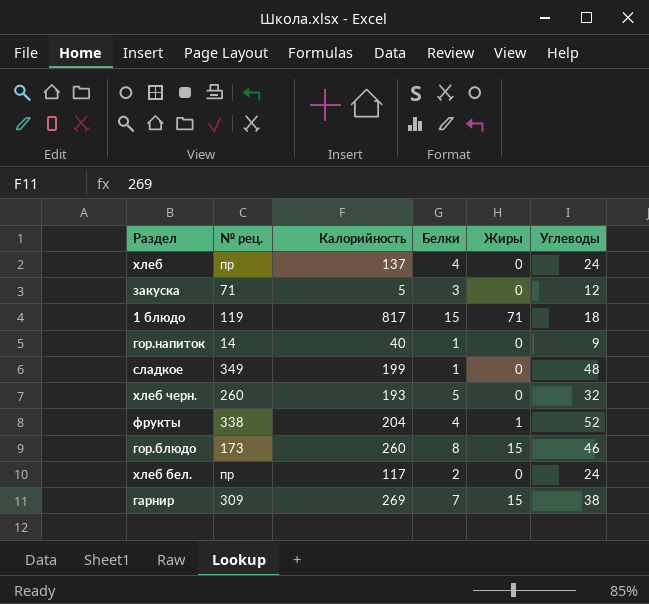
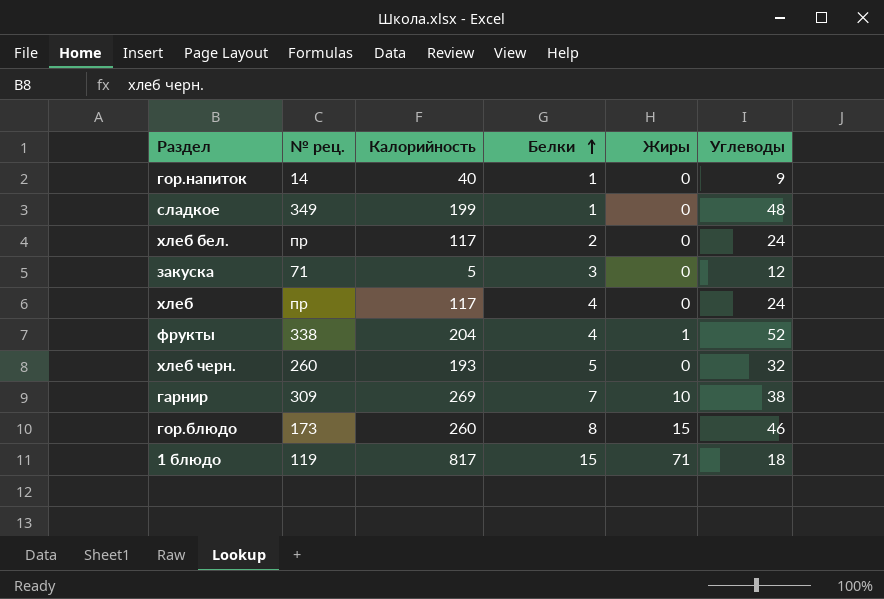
row order: none -> Белки ascending
хлеб | Калорийность: 137 -> 117
гарнир | Жиры: 15 -> 10

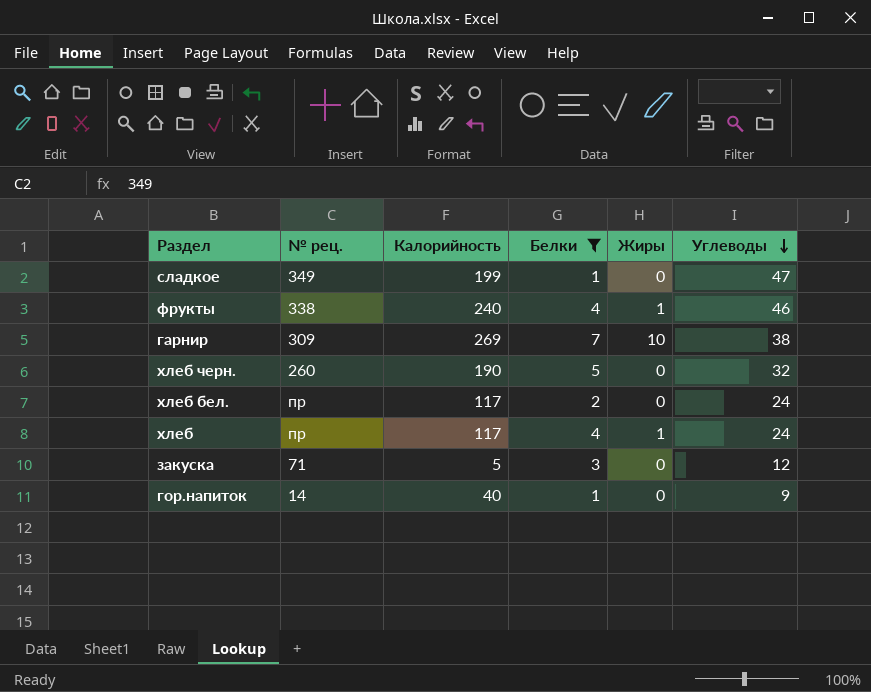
filter: none -> Белки <= 7
row order: Белки ascending -> Углеводы descending
сладкое | Углеводы: 48 -> 47
фрукты | Калорийность: 204 -> 240
фрукты | Углеводы: 52 -> 46
хлеб черн. | Калорийность: 193 -> 190
хлеб | Жиры: 0 -> 1

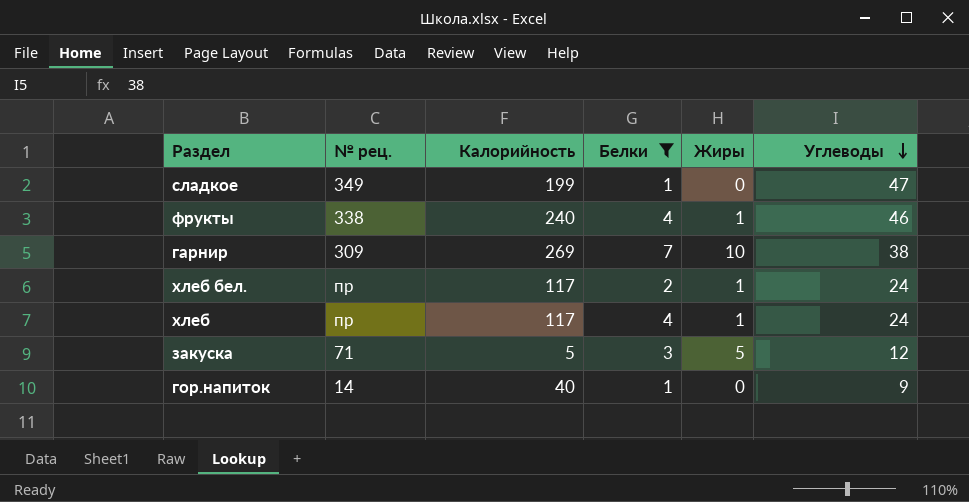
row хлеб черн.: 260 | 190 | 5 | 0 | 32 -> none
хлеб бел. | Жиры: 0 -> 1
закуска | Жиры: 0 -> 5

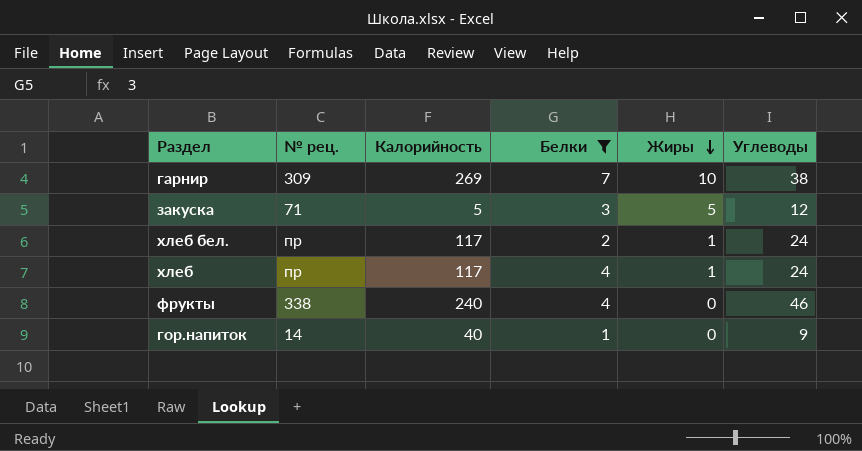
row order: Углеводы descending -> Жиры descending
row сладкое: 349 | 199 | 1 | 0 | 47 -> none
фрукты | Жиры: 1 -> 0

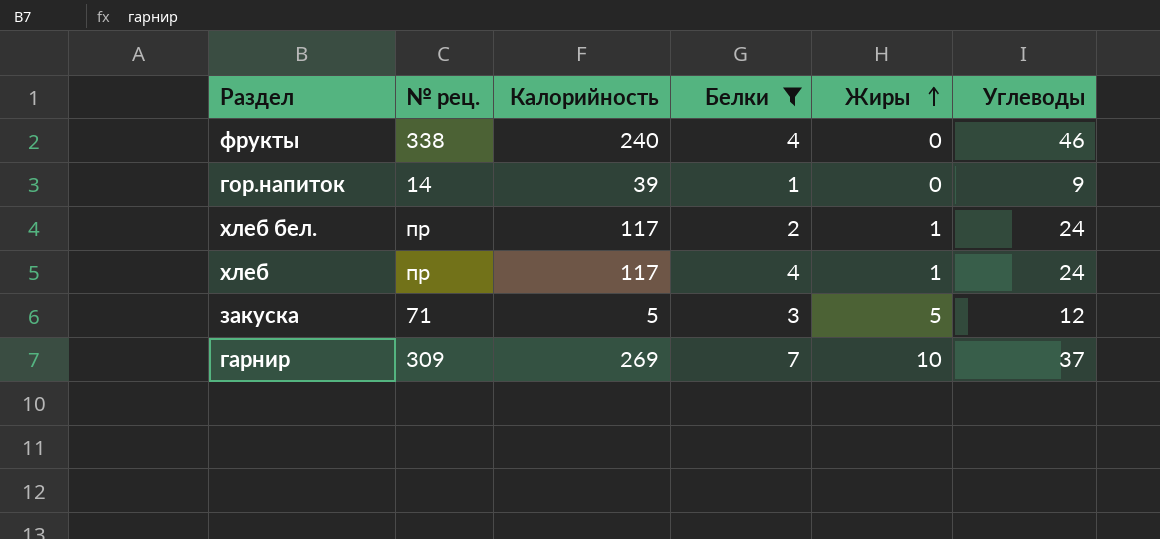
row order: Жиры descending -> Жиры ascending
гор.напиток | Калорийность: 40 -> 39
гарнир | Углеводы: 38 -> 37

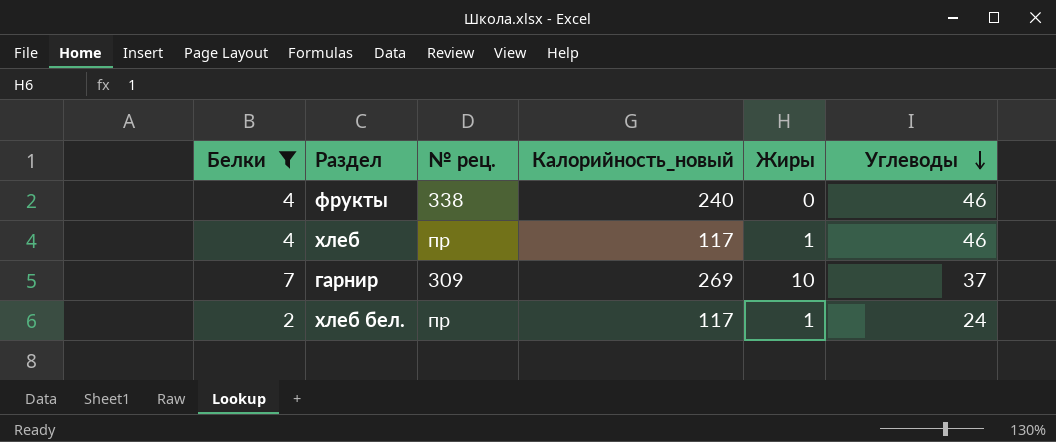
row order: Жиры ascending -> Углеводы descending
column Белки | position: 4 -> 1
column name: Калорийность -> Калорийность_новый
row гор.напиток: 14 | 39 | 1 | 0 | 9 -> none
row закуска: 71 | 5 | 3 | 5 | 12 -> none
хлеб | Углеводы: 24 -> 46

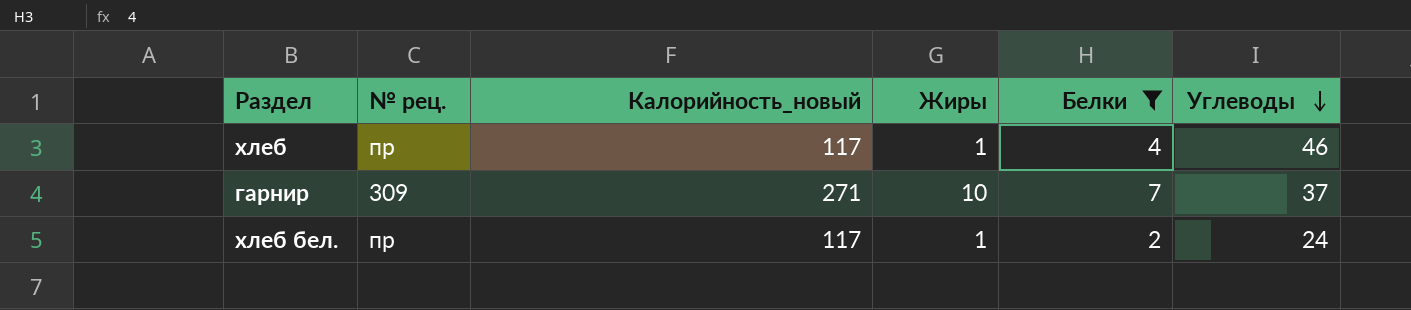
column Белки | position: 1 -> 5
row фрукты: 4 | 338 | 240 | 0 | 46 -> none
гарнир | Калорийность_новый: 269 -> 271

